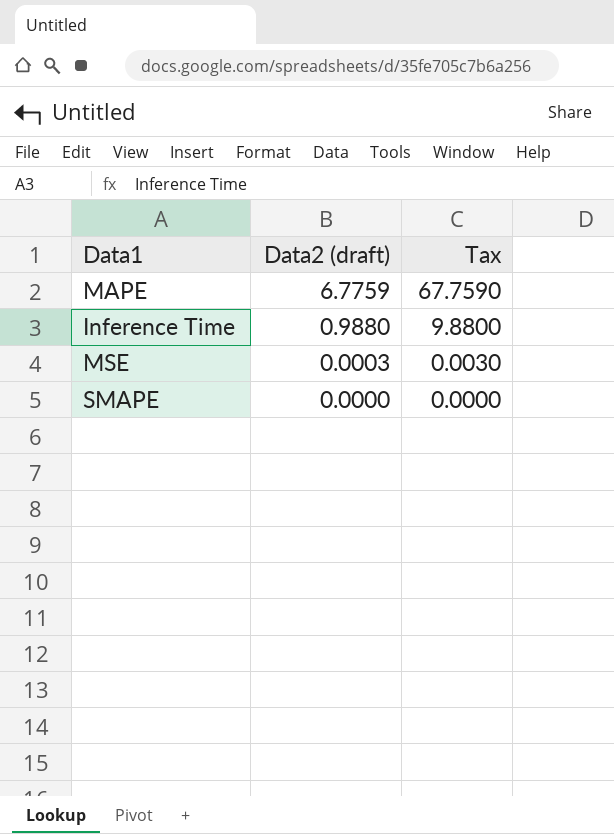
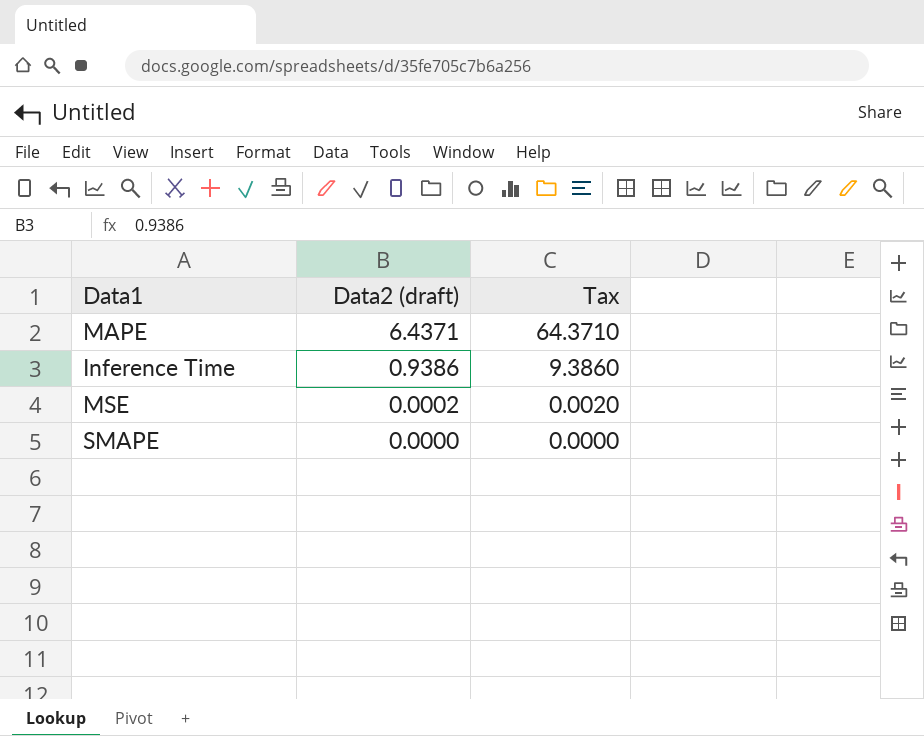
MAPE | Data2 (draft): 6.7759 -> 6.4371
MAPE | Tax: 67.7590 -> 64.3710
Inference Time | Data2 (draft): 0.9880 -> 0.9386
Inference Time | Tax: 9.8800 -> 9.3860
MSE | Data2 (draft): 0.0003 -> 0.0002
MSE | Tax: 0.0030 -> 0.0020

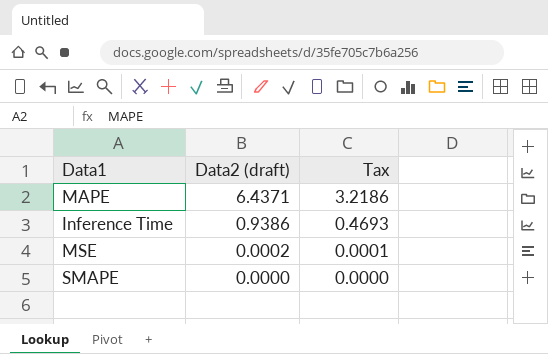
column Tax | formula: [Data2 (draft)] * 10 -> [Data2 (draft)] * 0.5

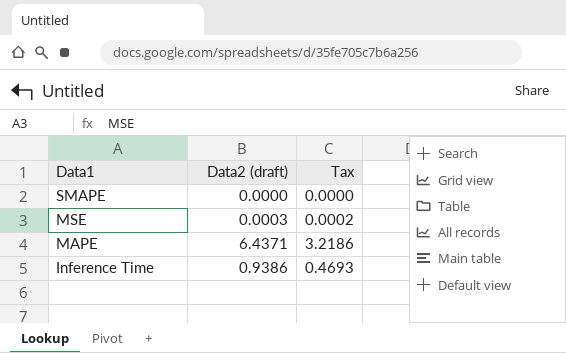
row order: Data2 (draft) descending -> Data1 descending
MSE | Data2 (draft): 0.0002 -> 0.0003
MSE | Tax: 0.0001 -> 0.0002

